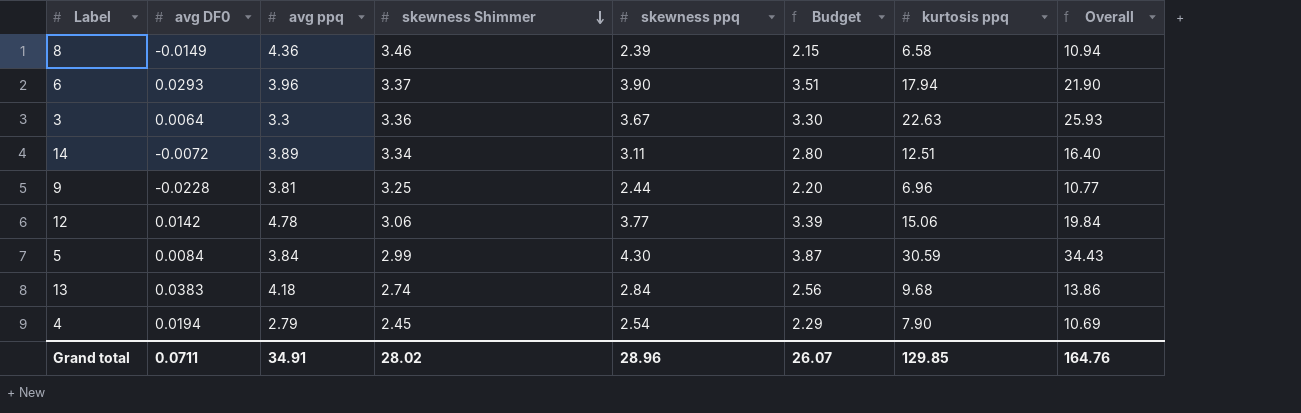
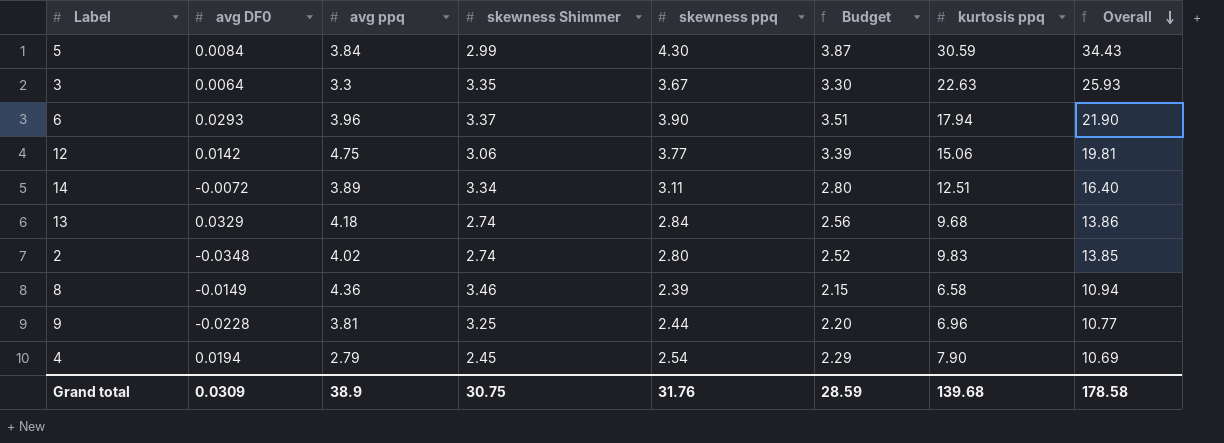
row order: skewness Shimmer descending -> Overall descending
3 | skewness Shimmer: 3.36 -> 3.35
12 | avg ppq: 4.78 -> 4.75
12 | Overall: 19.84 -> 19.81
13 | avg DF0: 0.0383 -> 0.0329
row 2: none -> -0.0348 | 4.02 | 2.74 | 2.80 | 2.52 | 9.83 | 13.85
Grand total | avg DF0: 0.0711 -> 0.0309
Grand total | avg ppq: 34.91 -> 38.9
Grand total | skewness Shimmer: 28.02 -> 30.75
Grand total | skewness ppq: 28.96 -> 31.76
Grand total | Budget: 26.07 -> 28.59
Grand total | kurtosis ppq: 129.85 -> 139.68
Grand total | Overall: 164.76 -> 178.58

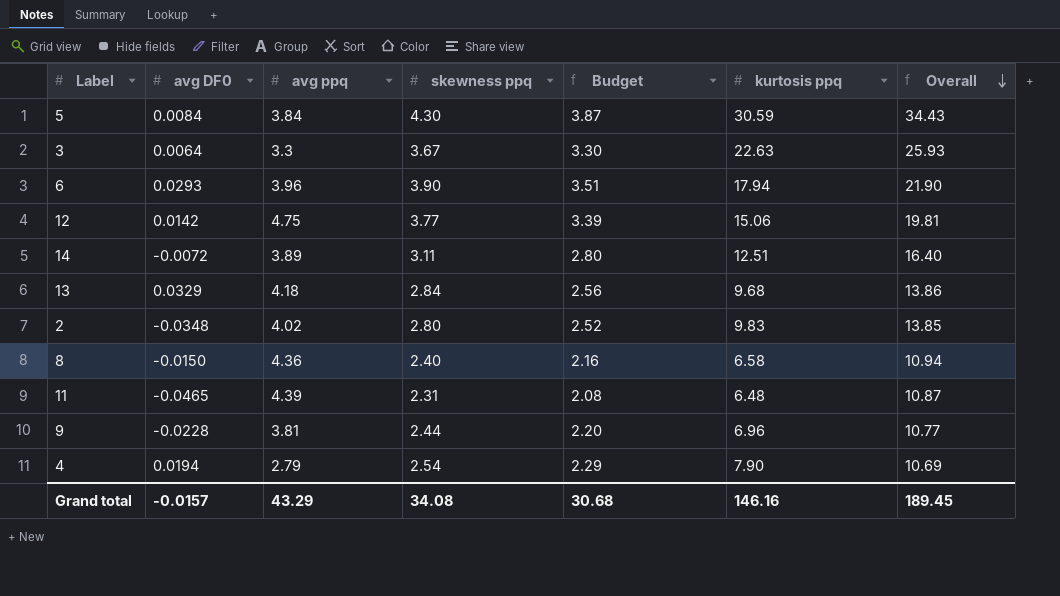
column skewness Shimmer | position: 4 -> none
8 | avg DF0: -0.0149 -> -0.0150
8 | skewness ppq: 2.39 -> 2.40
8 | Budget: 2.15 -> 2.16
row 11: none -> -0.0465 | 4.39 | 2.31 | 2.08 | 6.48 | 10.87
Grand total | avg DF0: 0.0309 -> -0.0157
Grand total | avg ppq: 38.9 -> 43.29
Grand total | skewness ppq: 31.76 -> 34.08
Grand total | Budget: 28.59 -> 30.68
Grand total | kurtosis ppq: 139.68 -> 146.16
Grand total | Overall: 178.58 -> 189.45

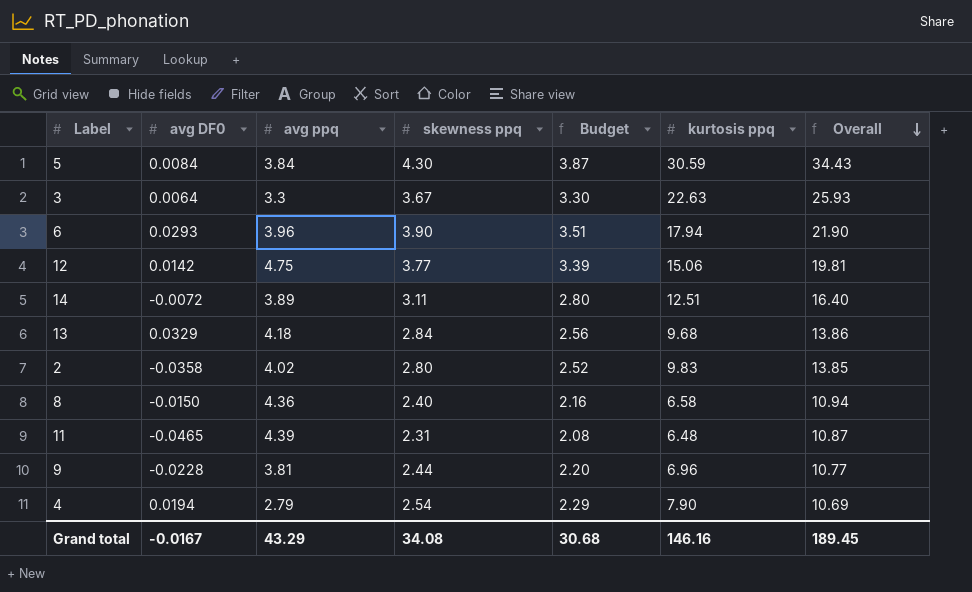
2 | avg DF0: -0.0348 -> -0.0358
Grand total | avg DF0: -0.0157 -> -0.0167

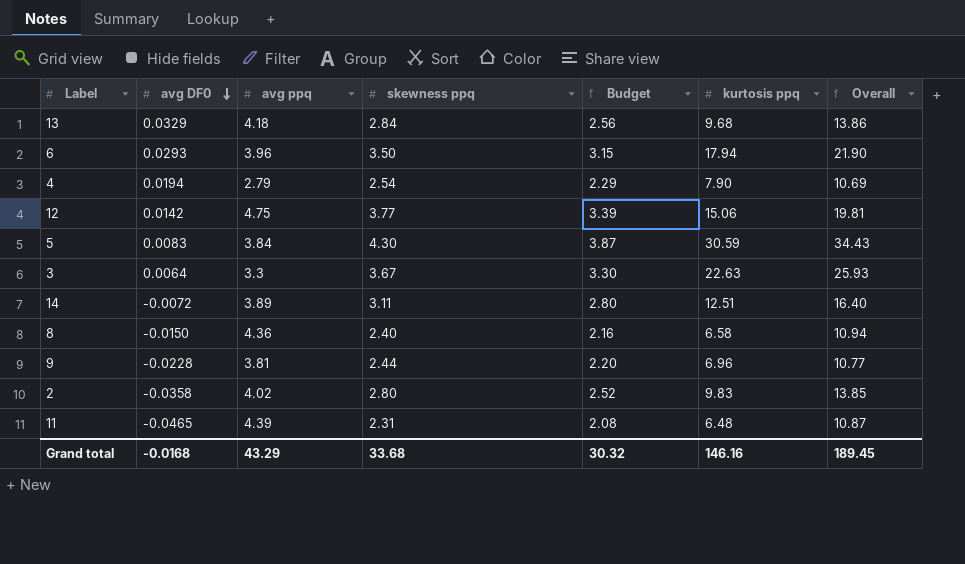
row order: Overall descending -> avg DF0 descending
6 | skewness ppq: 3.90 -> 3.50
6 | Budget: 3.51 -> 3.15
5 | avg DF0: 0.0084 -> 0.0083
Grand total | avg DF0: -0.0167 -> -0.0168
Grand total | skewness ppq: 34.08 -> 33.68
Grand total | Budget: 30.68 -> 30.32

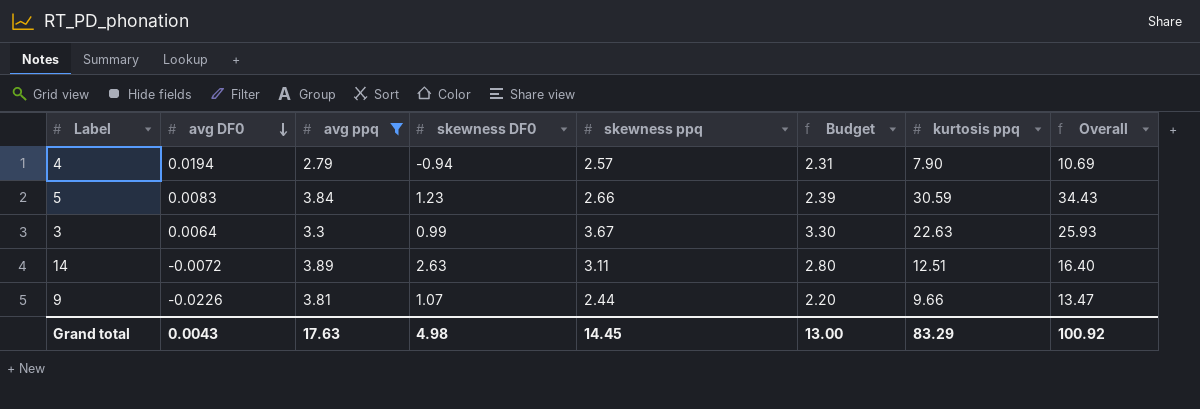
filter: none -> avg ppq <= 3.89
column skewness DF0 | position: none -> 4
4 | skewness ppq: 2.54 -> 2.57
4 | Budget: 2.29 -> 2.31
5 | skewness ppq: 4.30 -> 2.66
5 | Budget: 3.87 -> 2.39
9 | avg DF0: -0.0228 -> -0.0226
9 | kurtosis ppq: 6.96 -> 9.66
9 | Overall: 10.77 -> 13.47
Grand total | avg DF0: -0.0168 -> 0.0043
Grand total | avg ppq: 43.29 -> 17.63
Grand total | skewness ppq: 33.68 -> 14.45
Grand total | Budget: 30.32 -> 13.00
Grand total | kurtosis ppq: 146.16 -> 83.29
Grand total | Overall: 189.45 -> 100.92

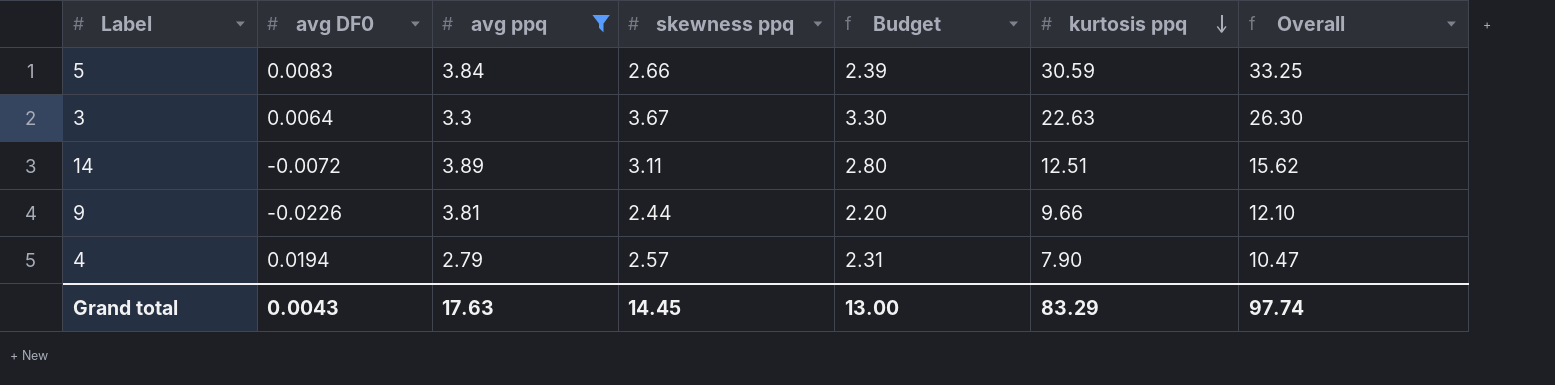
row order: avg DF0 descending -> kurtosis ppq descending
column skewness DF0 | position: 4 -> none
column Overall | formula: [avg ppq] + [kurtosis ppq] -> [skewness ppq] + [kurtosis ppq]
Grand total | Overall: 100.92 -> 97.74

